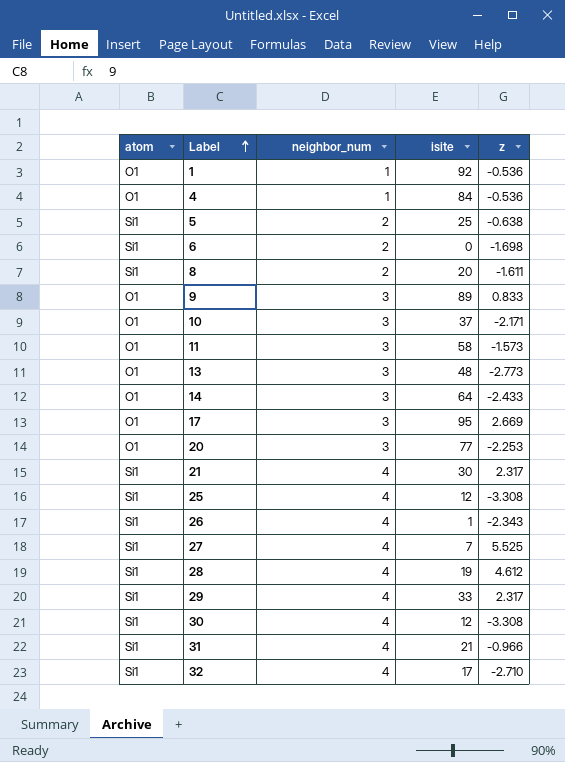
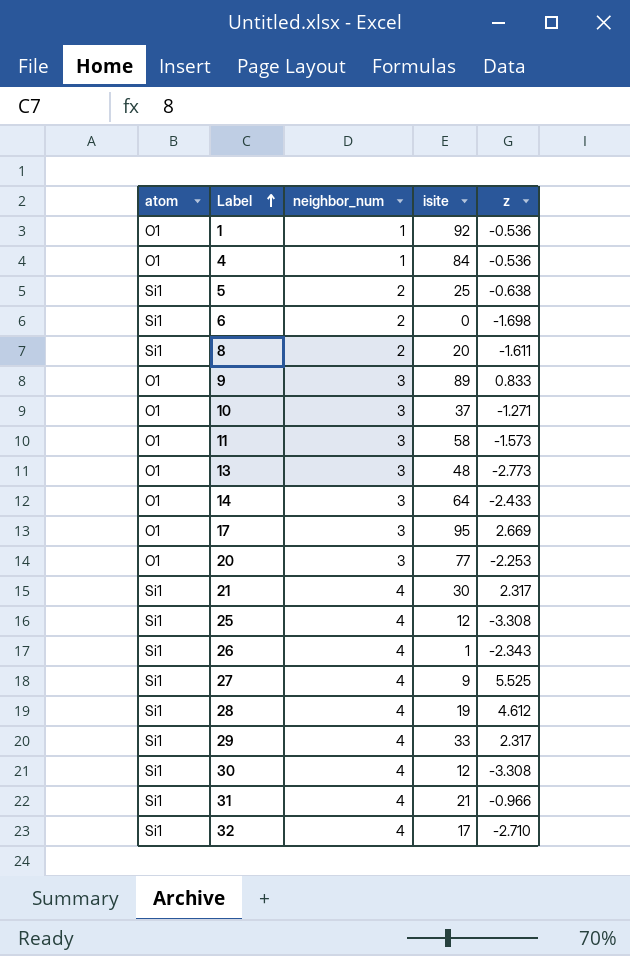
10 | z: -2.171 -> -1.271
27 | isite: 7 -> 9

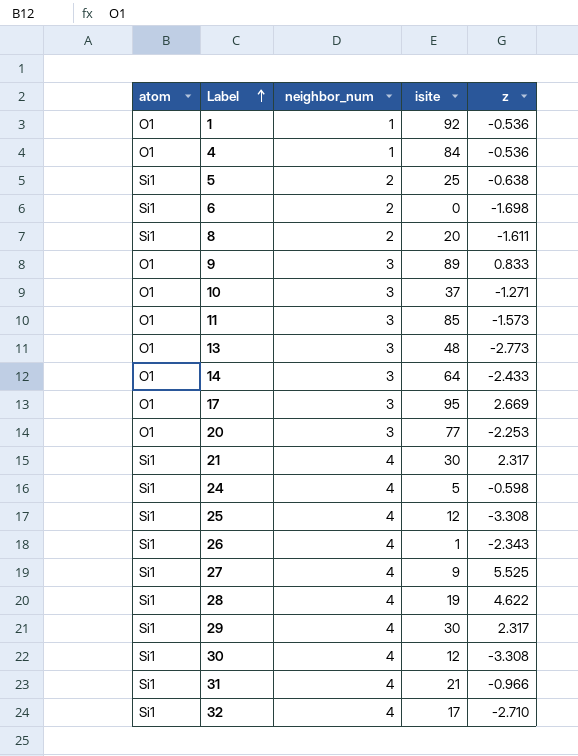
11 | isite: 58 -> 85
row 24: none -> Si1 | 4 | 5 | -0.598
28 | z: 4.612 -> 4.622
29 | isite: 33 -> 30

